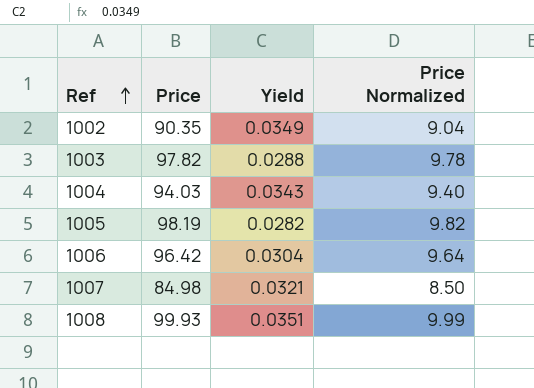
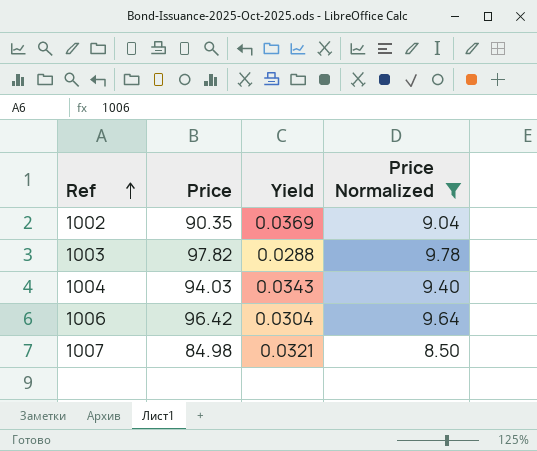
filter: none -> Price Normalized <= 9.78
1002 | Yield: 0.0349 -> 0.0369

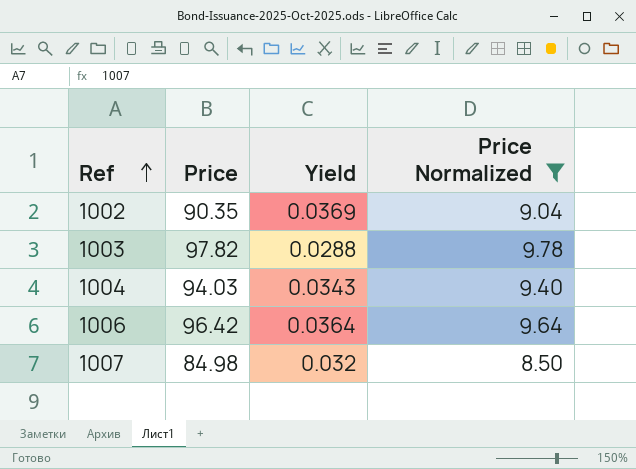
1006 | Yield: 0.0304 -> 0.0364
1007 | Yield: 0.0321 -> 0.032

